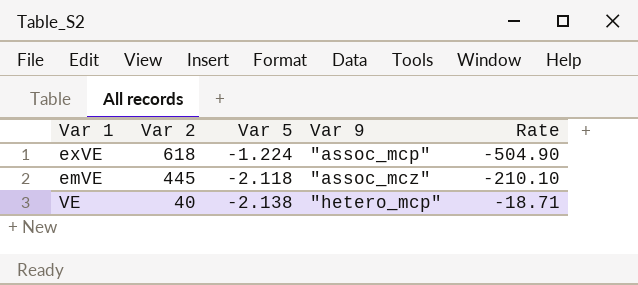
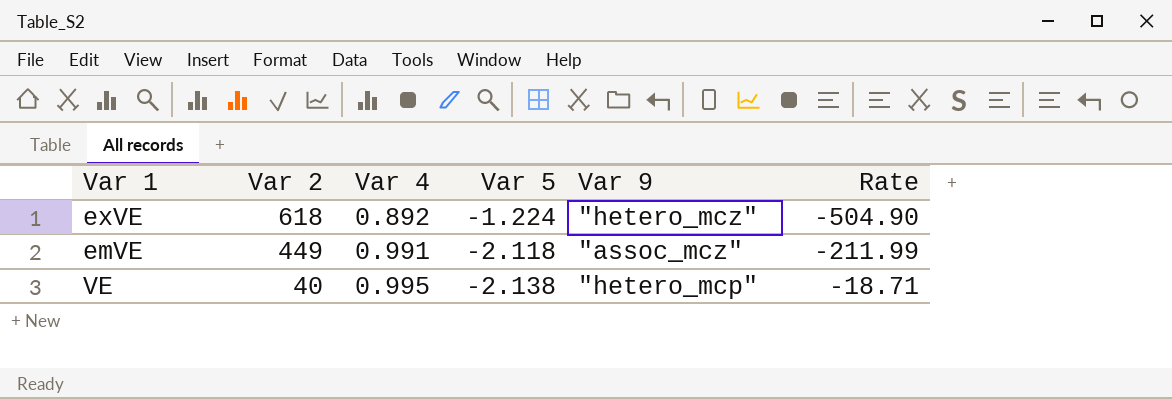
column Var 4 | position: none -> 3
exVE | Var 9: "assoc_mcp" -> "hetero_mcz"
emVE | Var 2: 445 -> 449
emVE | Rate: -210.10 -> -211.99

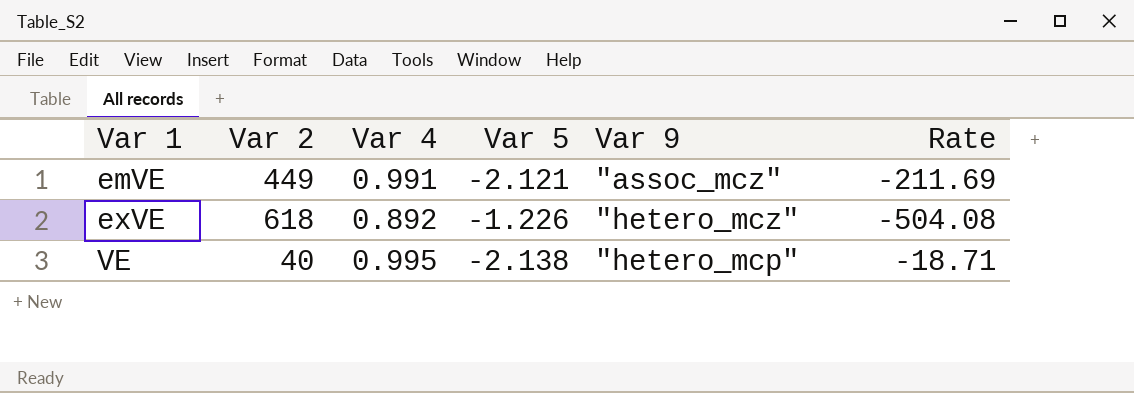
row order: Var 2 descending -> Var 1 ascending
emVE | Var 5: -2.118 -> -2.121
emVE | Rate: -211.99 -> -211.69
exVE | Var 5: -1.224 -> -1.226
exVE | Rate: -504.90 -> -504.08

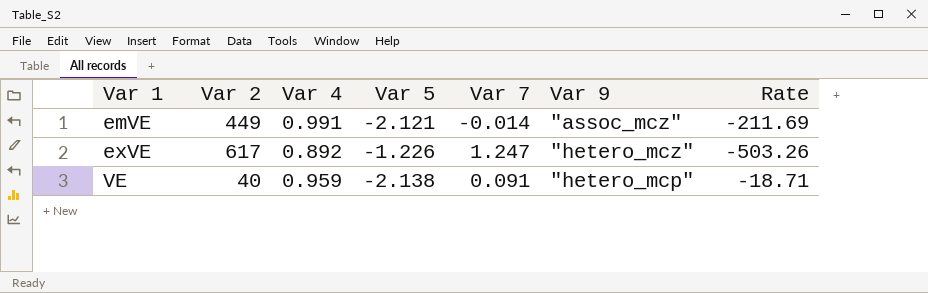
column Var 7 | position: none -> 5
exVE | Var 2: 618 -> 617
exVE | Rate: -504.08 -> -503.26
VE | Var 4: 0.995 -> 0.959

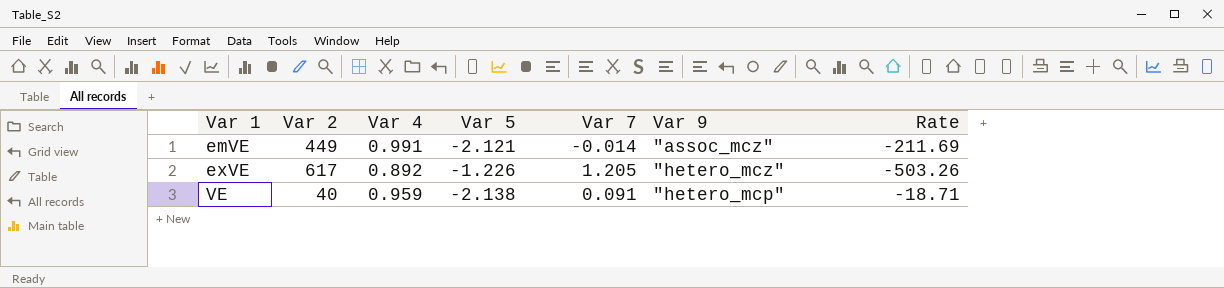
exVE | Var 7: 1.247 -> 1.205

